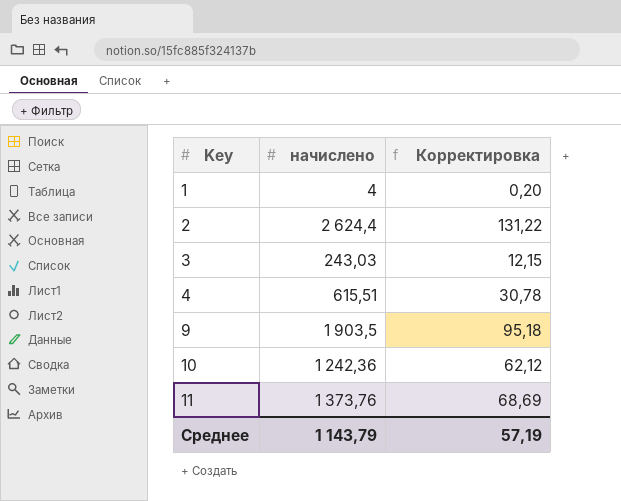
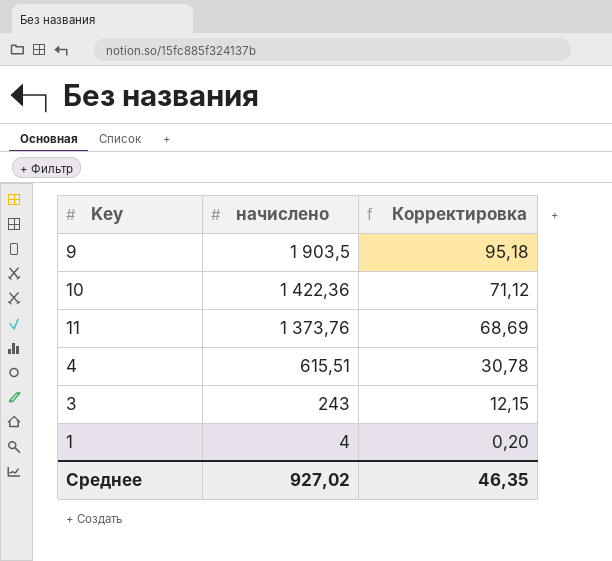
row order: Key ascending -> начислено descending
row 2: 2 624,4 | 131,22 -> none
10 | начислено: 1 242,36 -> 1 422,36
10 | Корректировка: 62,12 -> 71,12
3 | начислено: 243,03 -> 243
Среднее | начислено: 1 143,79 -> 927,02
Среднее | Корректировка: 57,19 -> 46,35

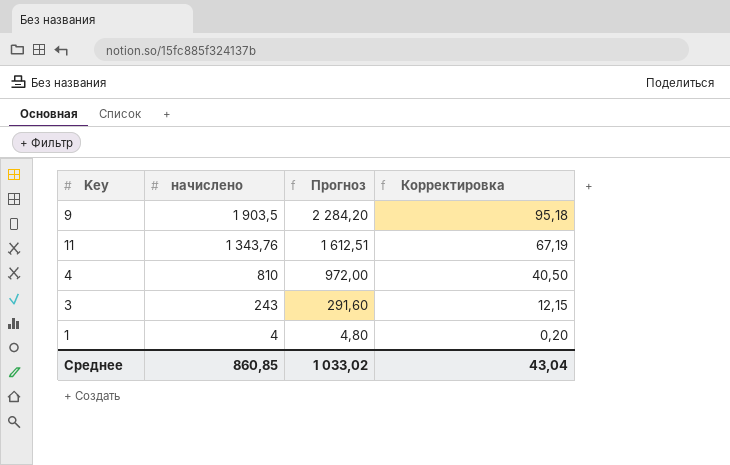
column Прогноз | formula: none -> [начислено] * 1,2
row 10: 1 422,36 | 71,12 -> none
11 | начислено: 1 373,76 -> 1 343,76
11 | Корректировка: 68,69 -> 67,19
4 | начислено: 615,51 -> 810
4 | Корректировка: 30,78 -> 40,50
Среднее | начислено: 927,02 -> 860,85
Среднее | Корректировка: 46,35 -> 43,04

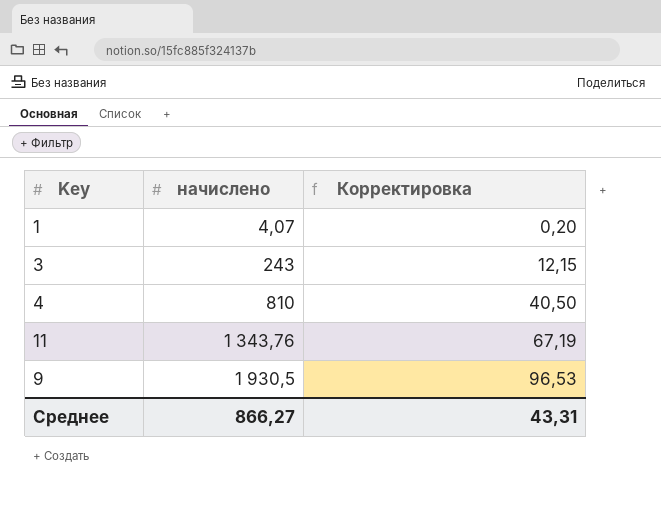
row order: начислено descending -> начислено ascending
column Прогноз | formula: [начислено] * 1,2 -> none
1 | начислено: 4 -> 4,07
9 | начислено: 1 903,5 -> 1 930,5
9 | Корректировка: 95,18 -> 96,53
Среднее | начислено: 860,85 -> 866,27
Среднее | Корректировка: 43,04 -> 43,31

